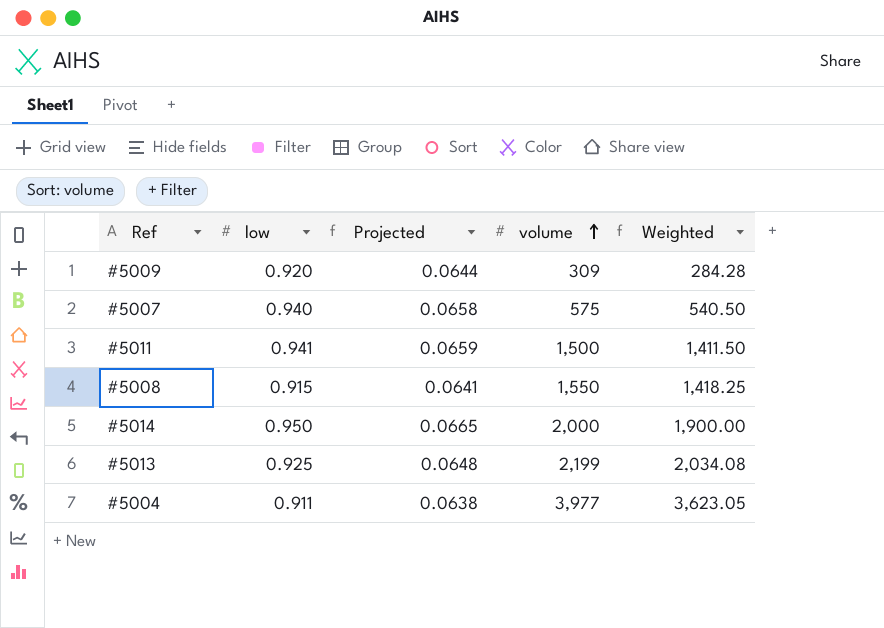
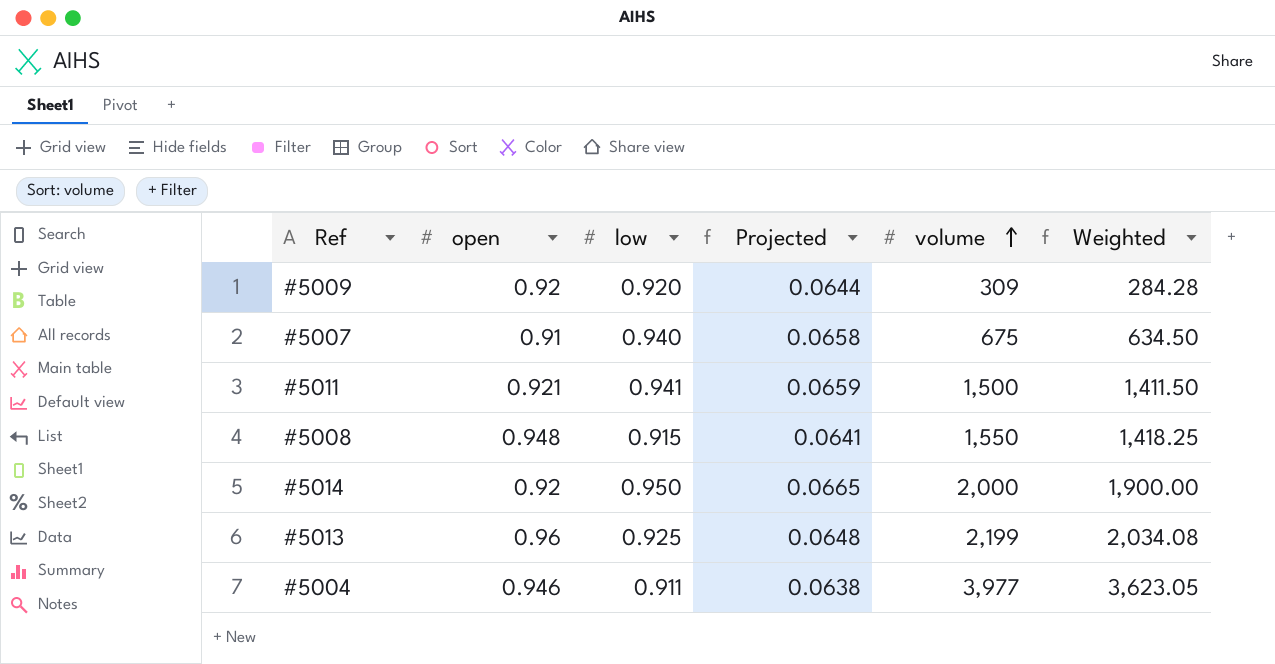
column open | position: none -> 2
#5007 | volume: 575 -> 675
#5007 | Weighted: 540.50 -> 634.50

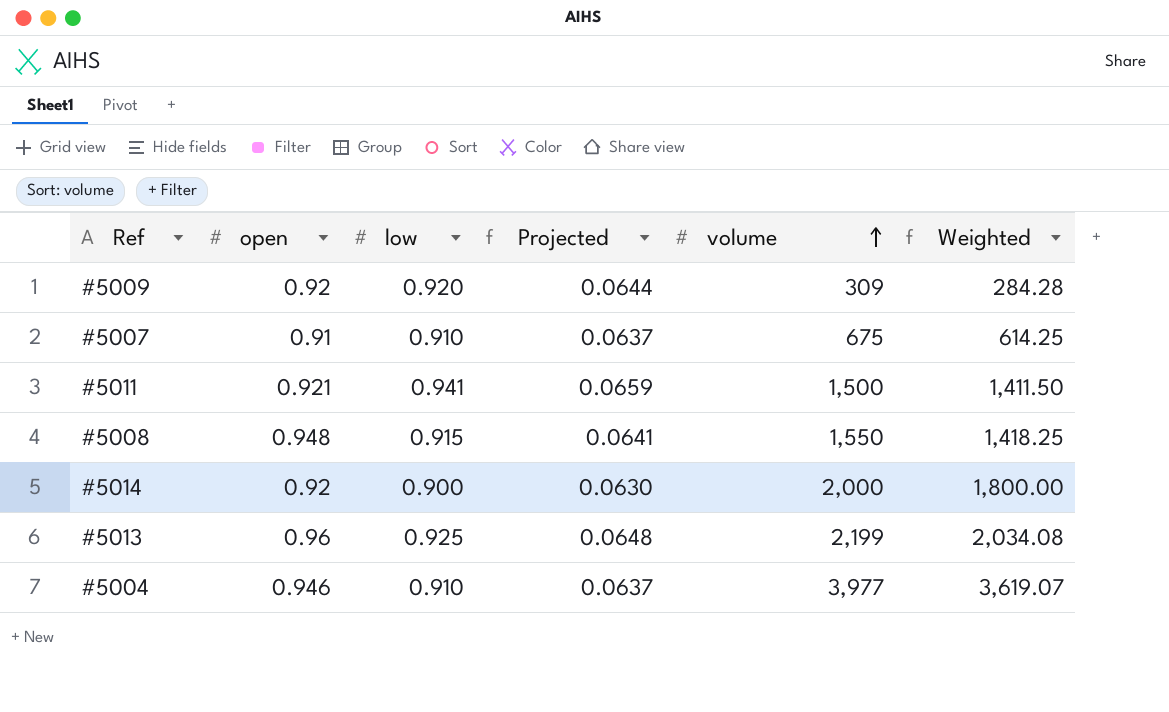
#5007 | low: 0.940 -> 0.910
#5007 | Projected: 0.0658 -> 0.0637
#5007 | Weighted: 634.50 -> 614.25
#5014 | low: 0.950 -> 0.900
#5014 | Projected: 0.0665 -> 0.0630
#5014 | Weighted: 1,900.00 -> 1,800.00
#5004 | low: 0.911 -> 0.910
#5004 | Projected: 0.0638 -> 0.0637
#5004 | Weighted: 3,623.05 -> 3,619.07

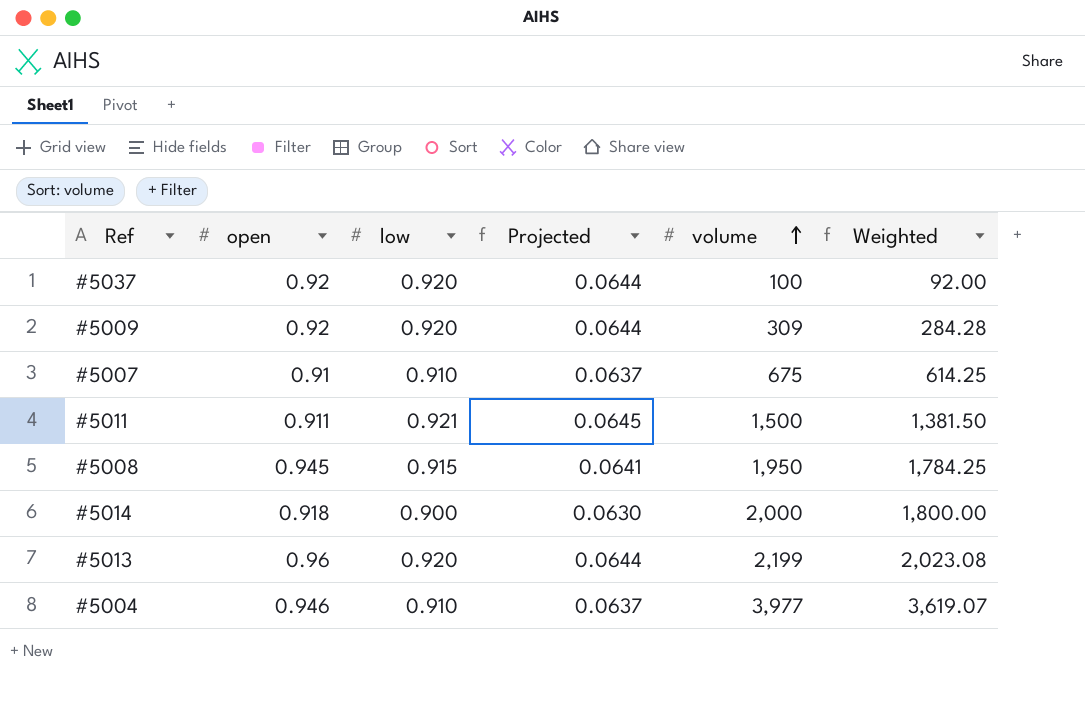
row #5037: none -> 0.92 | 0.920 | 0.0644 | 100 | 92.00
#5011 | open: 0.921 -> 0.911
#5011 | low: 0.941 -> 0.921
#5011 | Projected: 0.0659 -> 0.0645
#5011 | Weighted: 1,411.50 -> 1,381.50
#5008 | open: 0.948 -> 0.945
#5008 | volume: 1,550 -> 1,950
#5008 | Weighted: 1,418.25 -> 1,784.25
#5014 | open: 0.92 -> 0.918
#5013 | low: 0.925 -> 0.920
#5013 | Projected: 0.0648 -> 0.0644
#5013 | Weighted: 2,034.08 -> 2,023.08

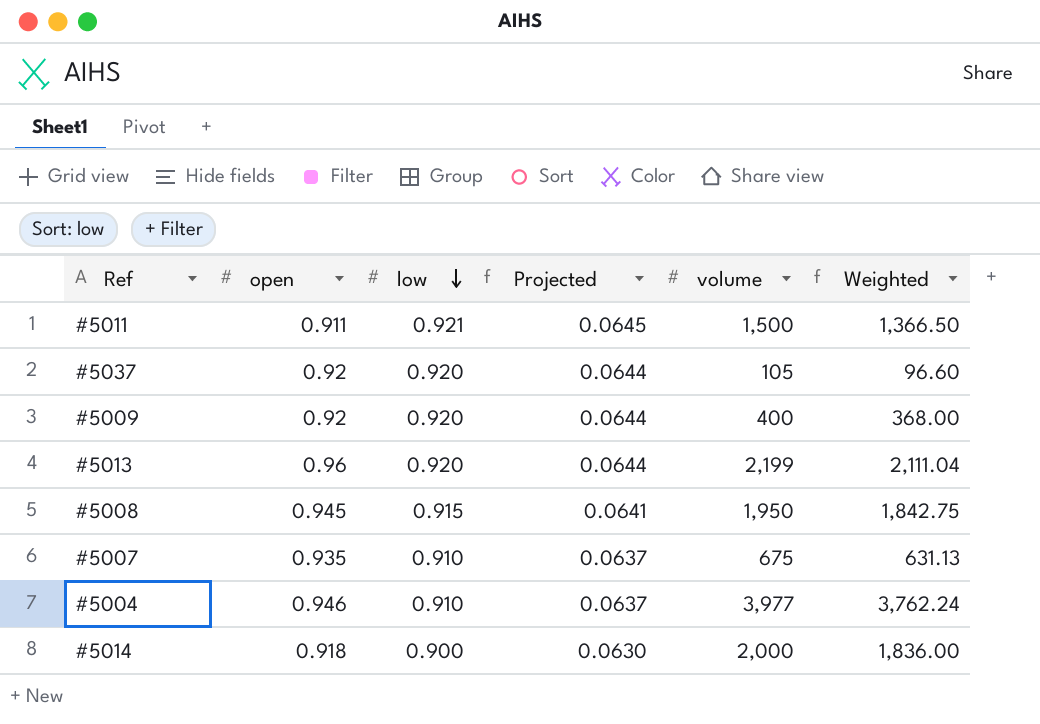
row order: volume ascending -> low descending
column Weighted | formula: [low] * [volume] -> [open] * [volume]
#5037 | volume: 100 -> 105
#5009 | volume: 309 -> 400
#5007 | open: 0.91 -> 0.935

